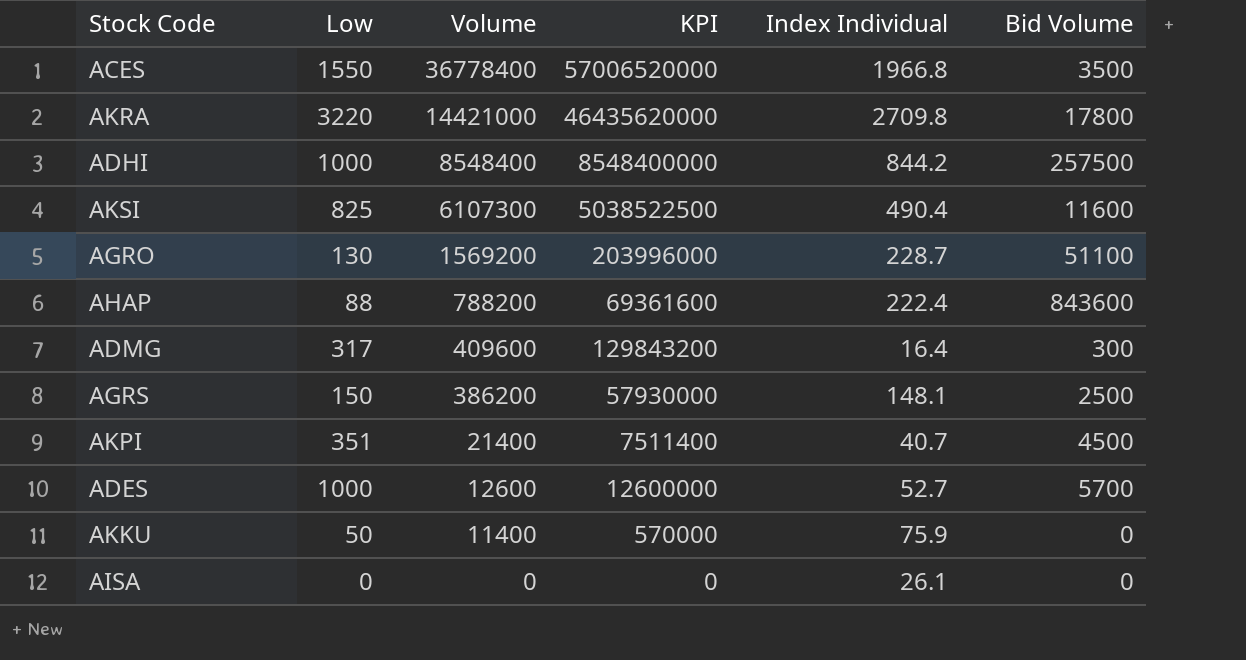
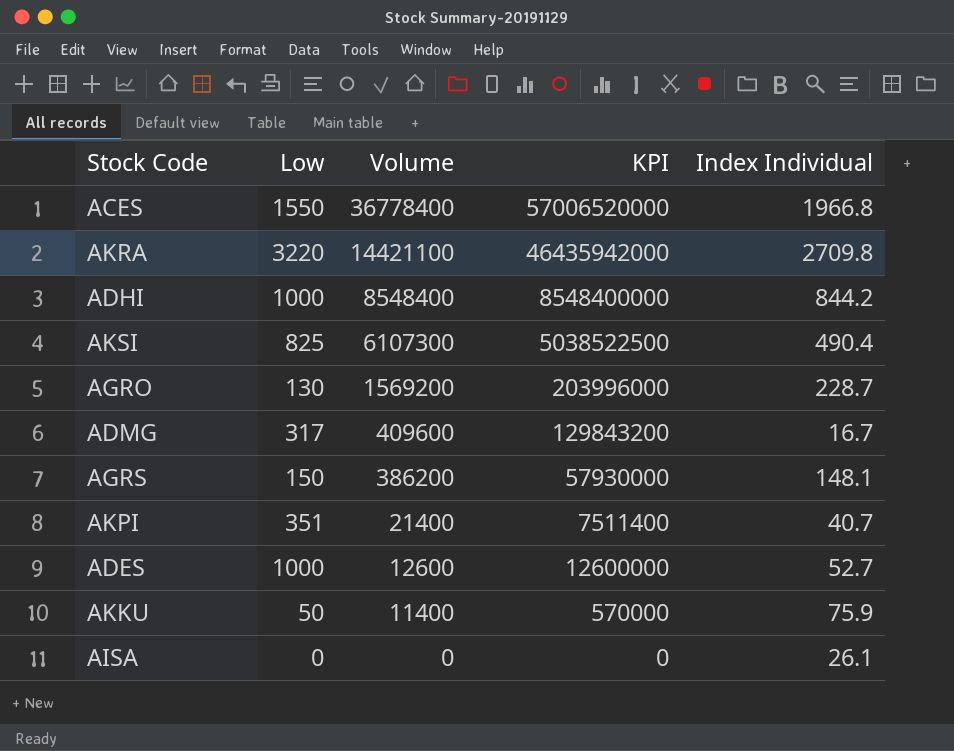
column Bid Volume | position: 6 -> none
row AHAP: 88 | 788200 | 69361600 | 222.4 | 843600 -> none
AKRA | Volume: 14421000 -> 14421100
AKRA | KPI: 46435620000 -> 46435942000
ADMG | Index Individual: 16.4 -> 16.7

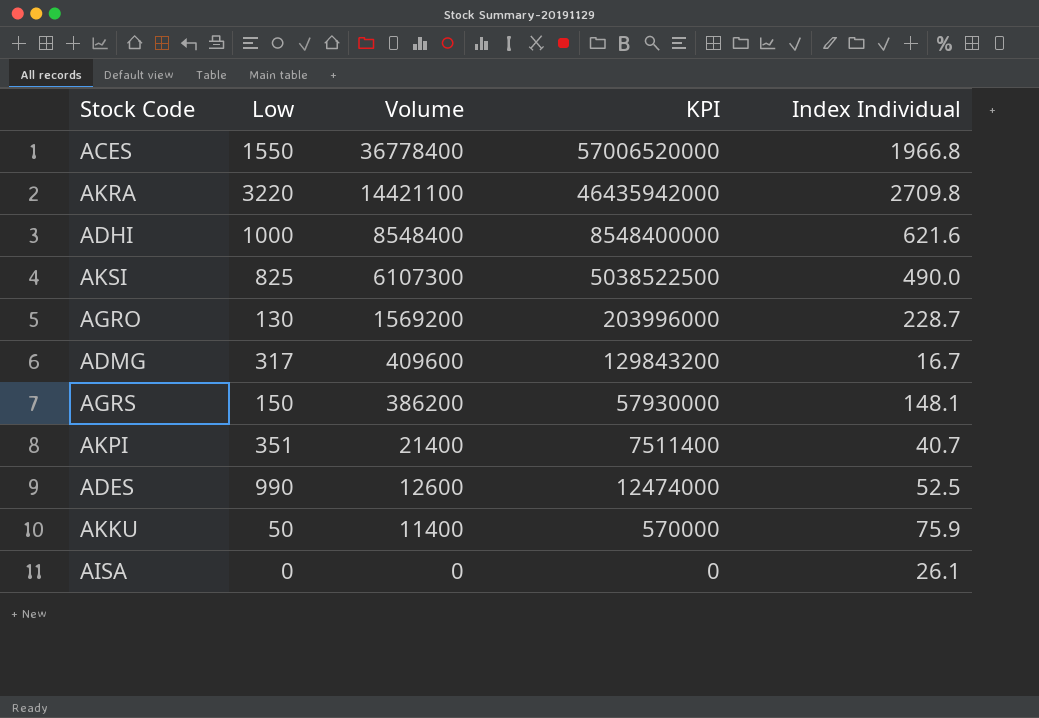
ADHI | Index Individual: 844.2 -> 621.6
AKSI | Index Individual: 490.4 -> 490.0
ADES | Low: 1000 -> 990
ADES | KPI: 12600000 -> 12474000
ADES | Index Individual: 52.7 -> 52.5

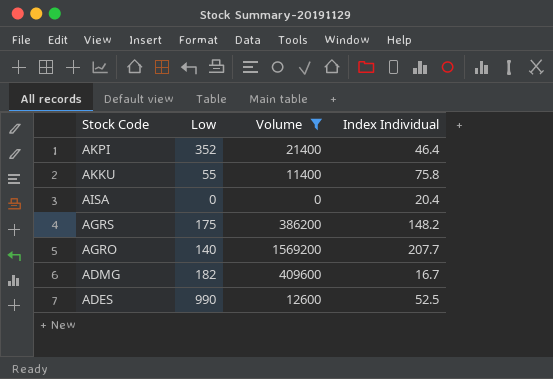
filter: none -> Volume <= 1569200
row order: Volume descending -> Stock Code descending
column KPI | formula: [Low] * [Volume] -> none
AKPI | Low: 351 -> 352
AKPI | Index Individual: 40.7 -> 46.4
AKKU | Low: 50 -> 55
AKKU | Index Individual: 75.9 -> 75.8
AISA | Index Individual: 26.1 -> 20.4
AGRS | Low: 150 -> 175
AGRS | Index Individual: 148.1 -> 148.2
AGRO | Low: 130 -> 140
AGRO | Index Individual: 228.7 -> 207.7
ADMG | Low: 317 -> 182

